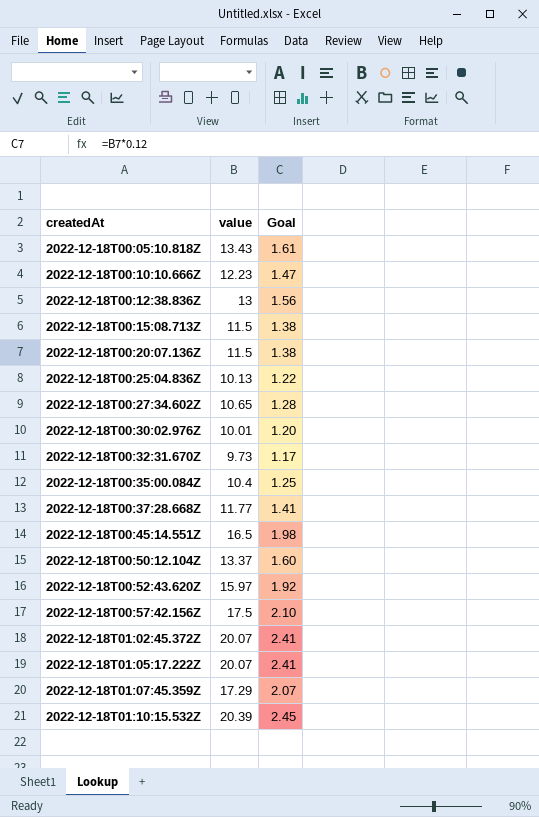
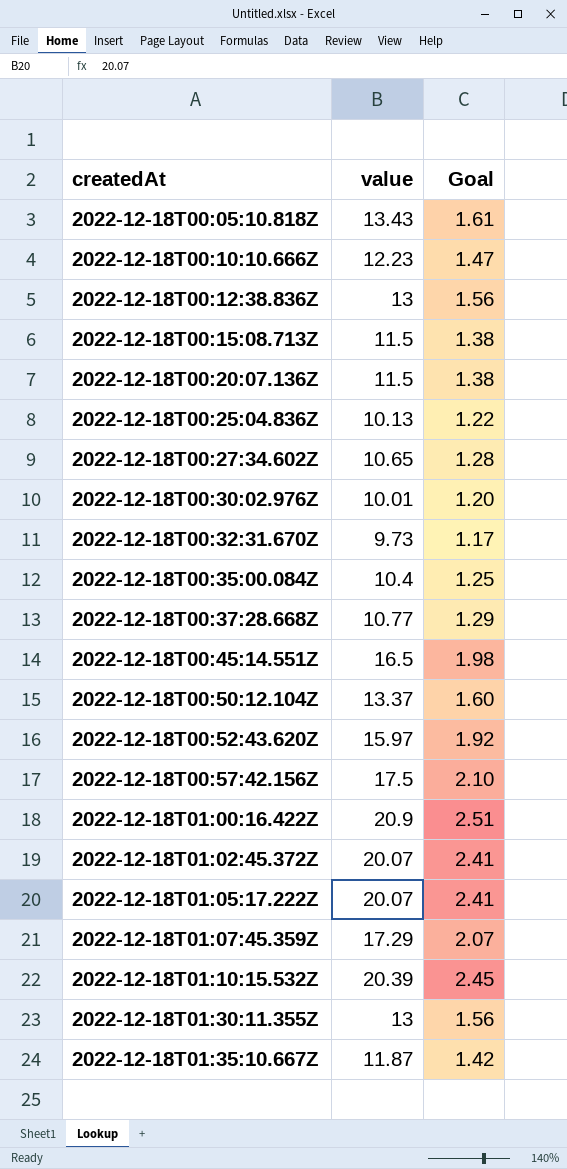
2022-12-18T00:37:28.668Z | value: 11.77 -> 10.77
2022-12-18T00:37:28.668Z | Goal: 1.41 -> 1.29
row 2022-12-18T01:00:16.422Z: none -> 20.9 | 2.51
row 2022-12-18T01:30:11.355Z: none -> 13 | 1.56
row 2022-12-18T01:35:10.667Z: none -> 11.87 | 1.42

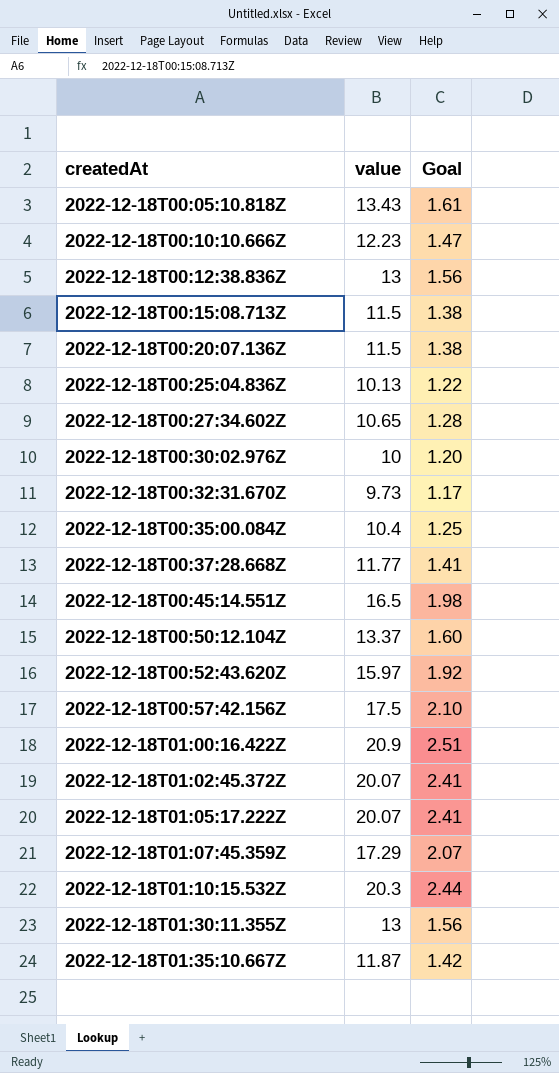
2022-12-18T00:30:02.976Z | value: 10.01 -> 10
2022-12-18T00:37:28.668Z | value: 10.77 -> 11.77
2022-12-18T00:37:28.668Z | Goal: 1.29 -> 1.41
2022-12-18T01:10:15.532Z | value: 20.39 -> 20.3
2022-12-18T01:10:15.532Z | Goal: 2.45 -> 2.44

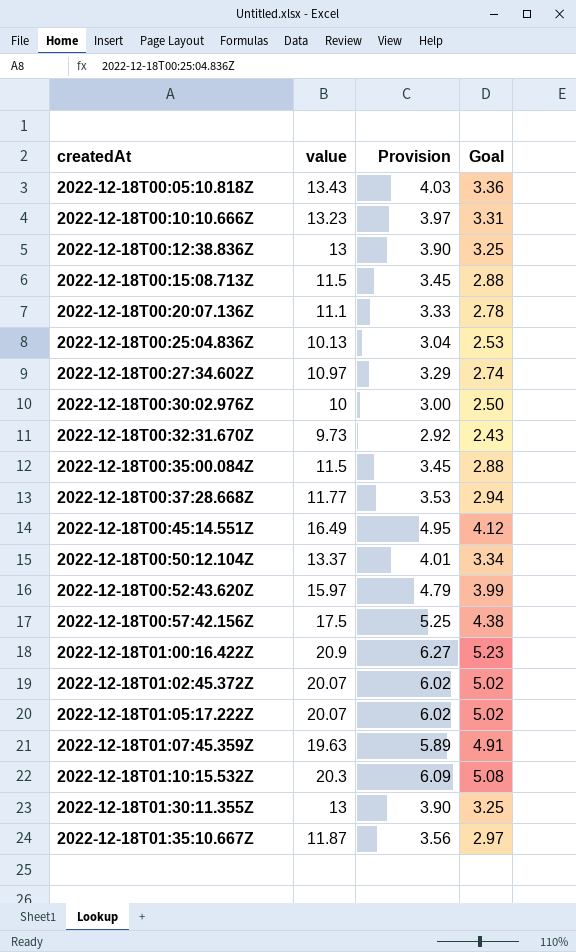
column Provision | formula: none -> [value] * 0.3
column Goal | formula: [value] * 0.12 -> [value] * 0.25
2022-12-18T00:10:10.666Z | value: 12.23 -> 13.23
2022-12-18T00:20:07.136Z | value: 11.5 -> 11.1
2022-12-18T00:27:34.602Z | value: 10.65 -> 10.97
2022-12-18T00:35:00.084Z | value: 10.4 -> 11.5
2022-12-18T00:45:14.551Z | value: 16.5 -> 16.49
2022-12-18T01:07:45.359Z | value: 17.29 -> 19.63

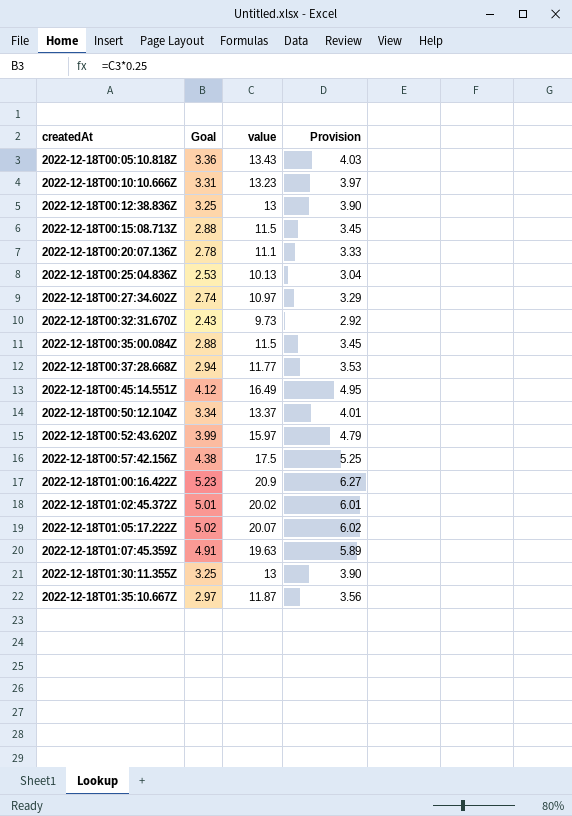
column Goal | position: 4 -> 2
row 2022-12-18T00:30:02.976Z: 10 | 3.00 | 2.50 -> none
row 2022-12-18T01:10:15.532Z: 20.3 | 6.09 | 5.08 -> none
2022-12-18T01:02:45.372Z | Goal: 5.02 -> 5.01
2022-12-18T01:02:45.372Z | value: 20.07 -> 20.02
2022-12-18T01:02:45.372Z | Provision: 6.02 -> 6.01

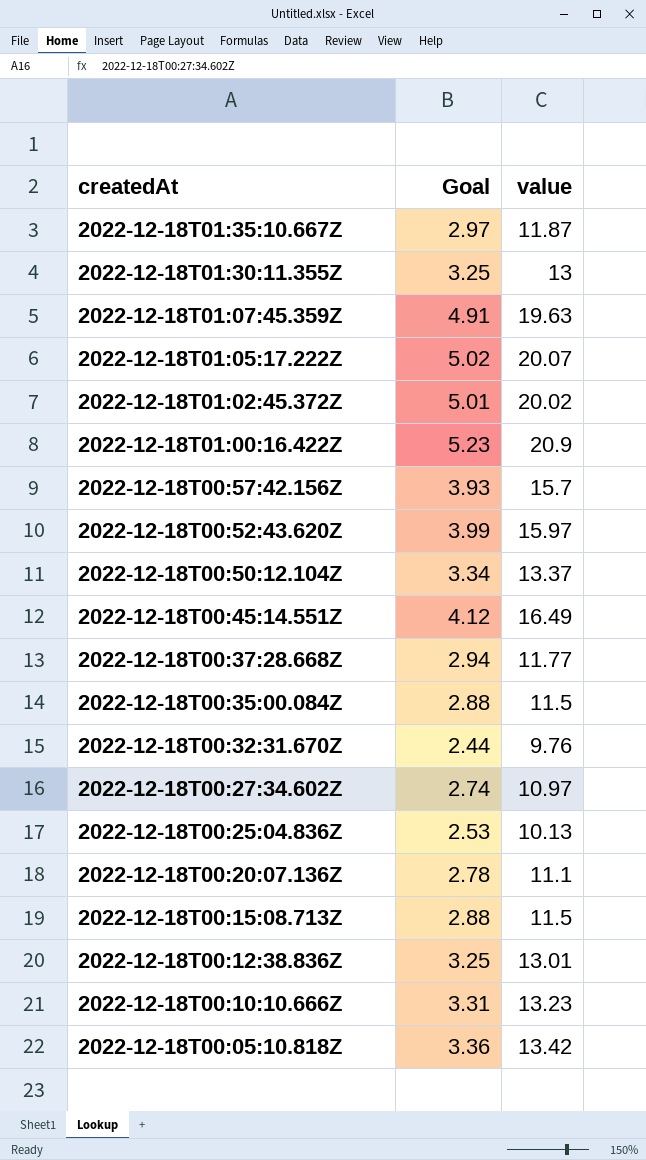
row order: createdAt ascending -> createdAt descending
column Provision | formula: [value] * 0.3 -> none
2022-12-18T00:57:42.156Z | Goal: 4.38 -> 3.93
2022-12-18T00:57:42.156Z | value: 17.5 -> 15.7
2022-12-18T00:32:31.670Z | Goal: 2.43 -> 2.44
2022-12-18T00:32:31.670Z | value: 9.73 -> 9.76
2022-12-18T00:12:38.836Z | value: 13 -> 13.01
2022-12-18T00:05:10.818Z | value: 13.43 -> 13.42

